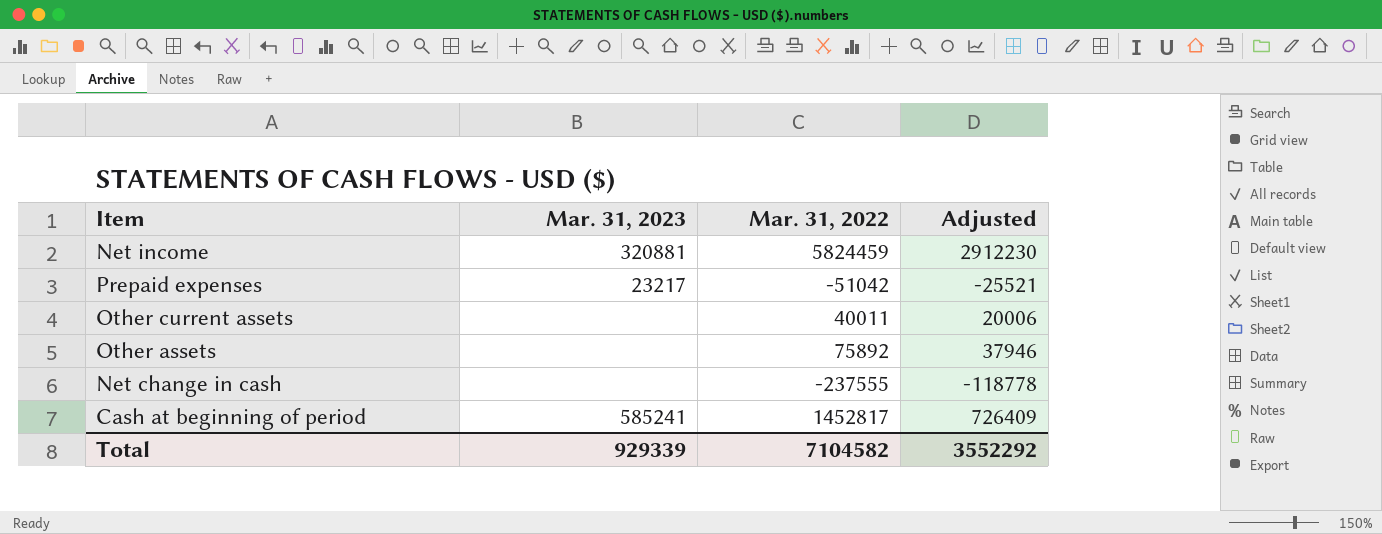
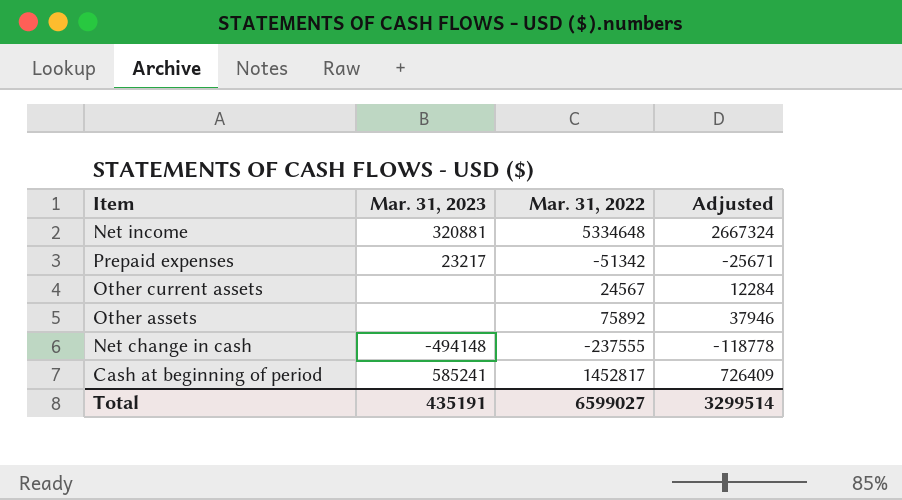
Net income | Mar. 31, 2022: 5824459 -> 5334648
Net income | Adjusted: 2912230 -> 2667324
Prepaid expenses | Mar. 31, 2022: -51042 -> -51342
Prepaid expenses | Adjusted: -25521 -> -25671
Other current assets | Mar. 31, 2022: 40011 -> 24567
Other current assets | Adjusted: 20006 -> 12284
Net change in cash | Mar. 31, 2023: none -> -494148
Total | Mar. 31, 2023: 929339 -> 435191
Total | Mar. 31, 2022: 7104582 -> 6599027
Total | Adjusted: 3552292 -> 3299514

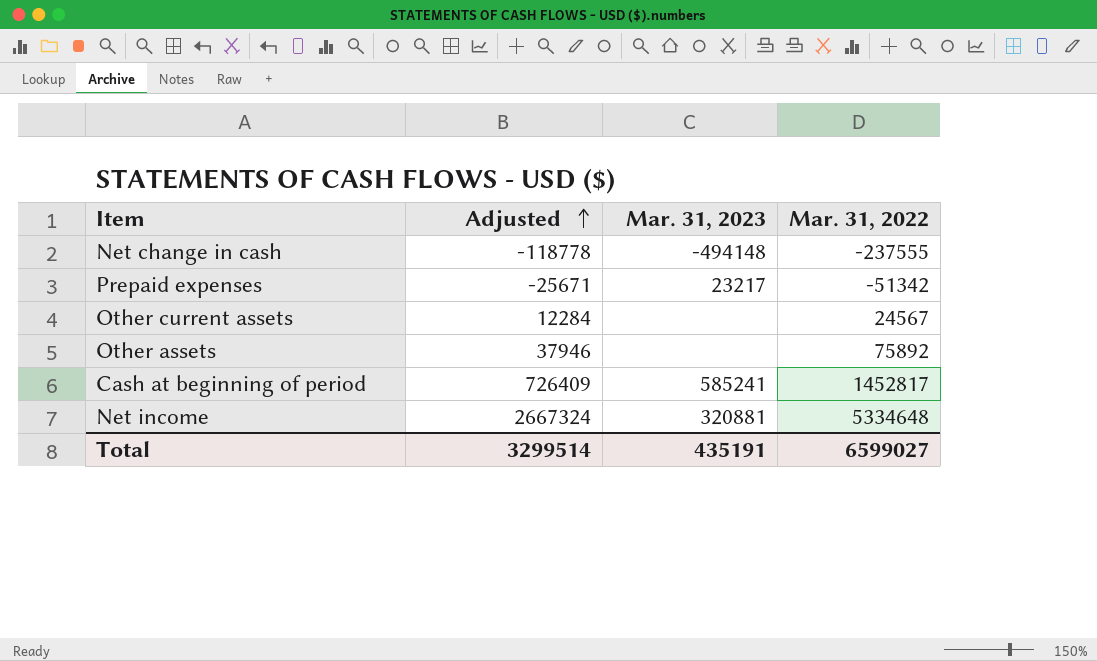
row order: none -> Adjusted ascending
column Adjusted | position: 4 -> 2

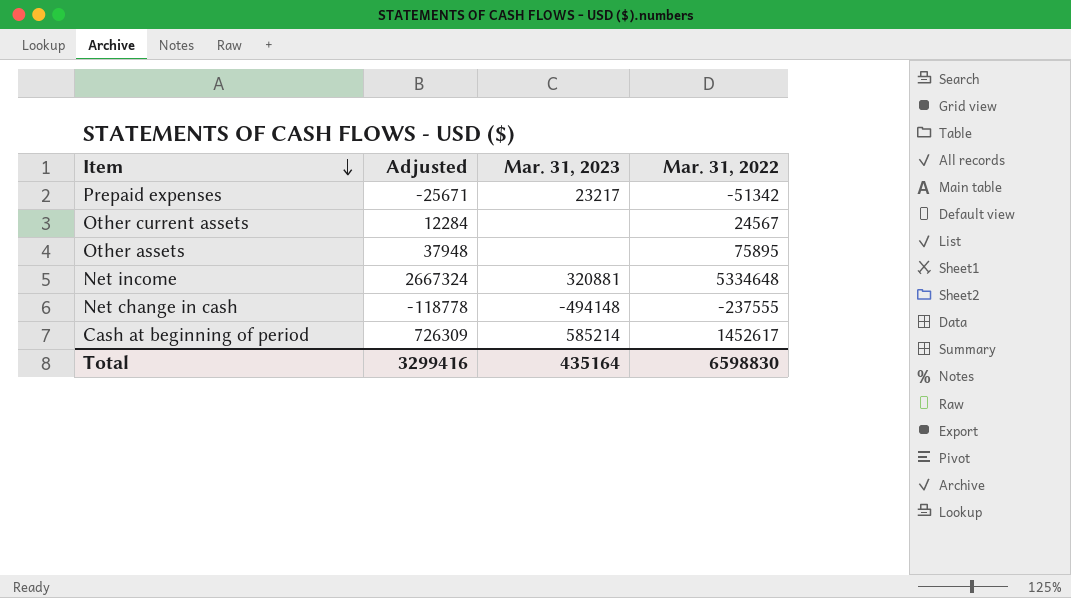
row order: Adjusted ascending -> Item descending
Other assets | Adjusted: 37946 -> 37948
Other assets | Mar. 31, 2022: 75892 -> 75895
Cash at beginning of period | Adjusted: 726409 -> 726309
Cash at beginning of period | Mar. 31, 2023: 585241 -> 585214
Cash at beginning of period | Mar. 31, 2022: 1452817 -> 1452617
Total | Adjusted: 3299514 -> 3299416
Total | Mar. 31, 2023: 435191 -> 435164
Total | Mar. 31, 2022: 6599027 -> 6598830

